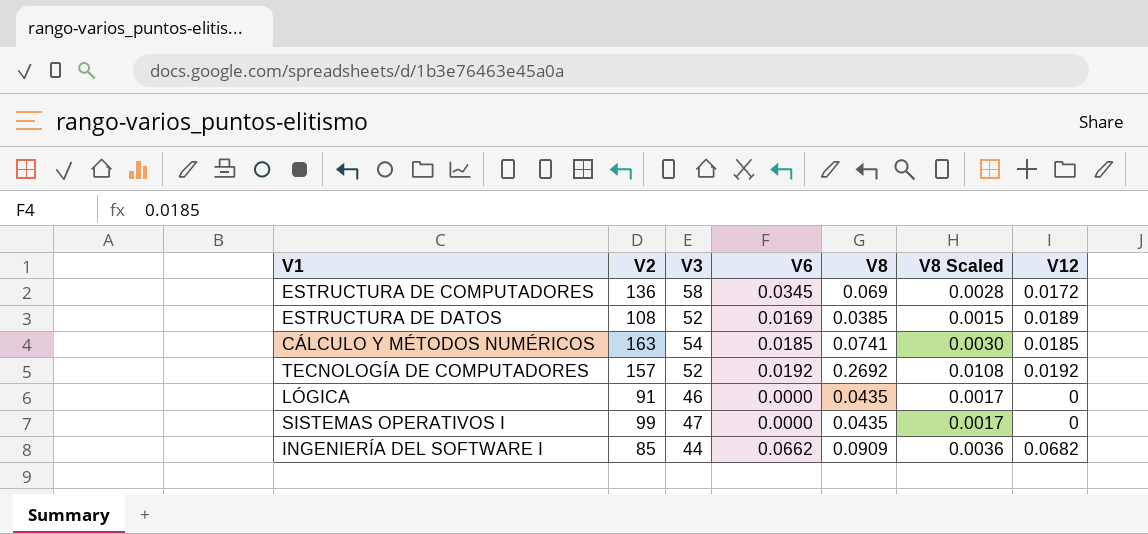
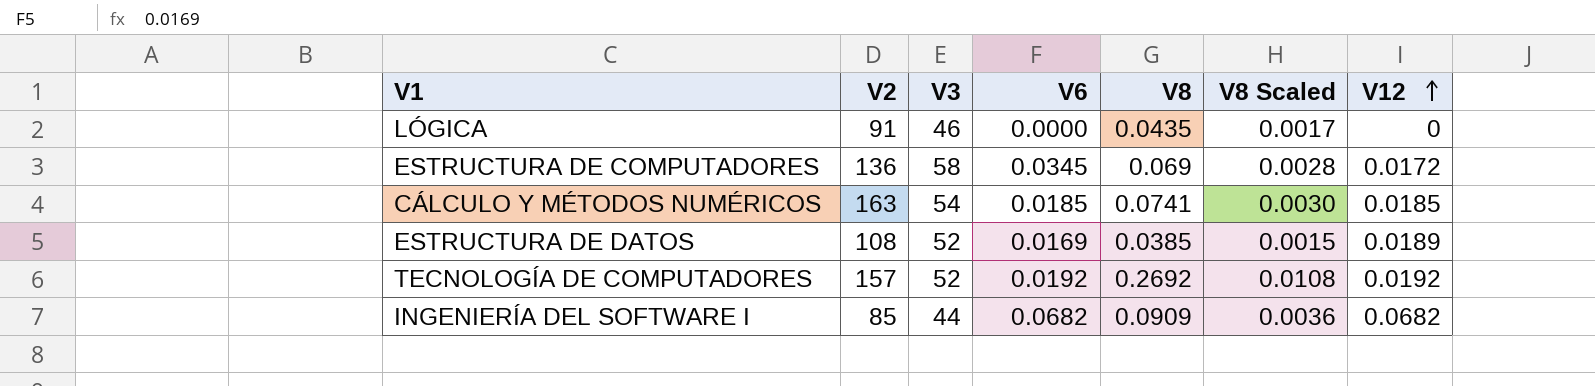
row order: none -> V12 ascending
row SISTEMAS OPERATIVOS I: 99 | 47 | 0.0000 | 0.0435 | 0.0017 | 0 -> none
INGENIERÍA DEL SOFTWARE I | V6: 0.0662 -> 0.0682

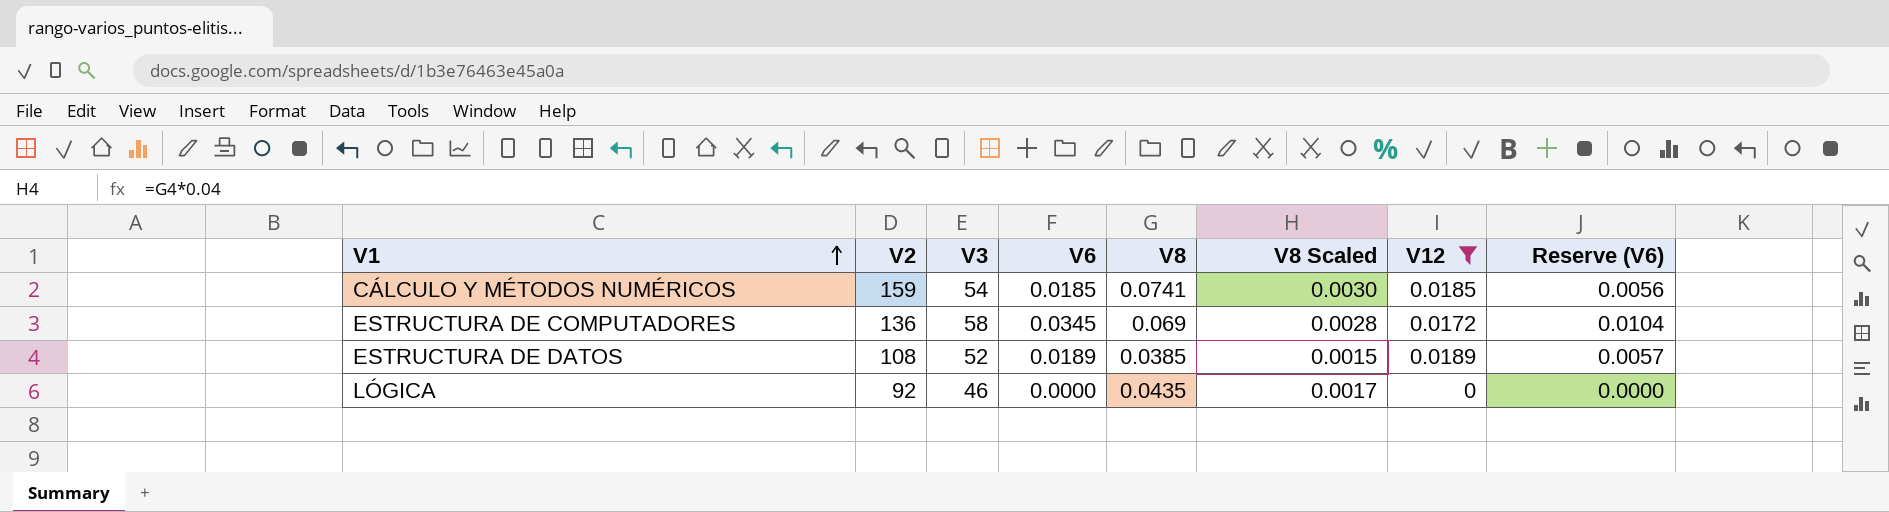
filter: none -> V12 <= 0.0189
row order: V12 ascending -> V1 ascending
column Reserve (V6) | formula: none -> [V6] * 0.3
CÁLCULO Y MÉTODOS NUMÉRICOS | V2: 163 -> 159
ESTRUCTURA DE DATOS | V6: 0.0169 -> 0.0189
LÓGICA | V2: 91 -> 92

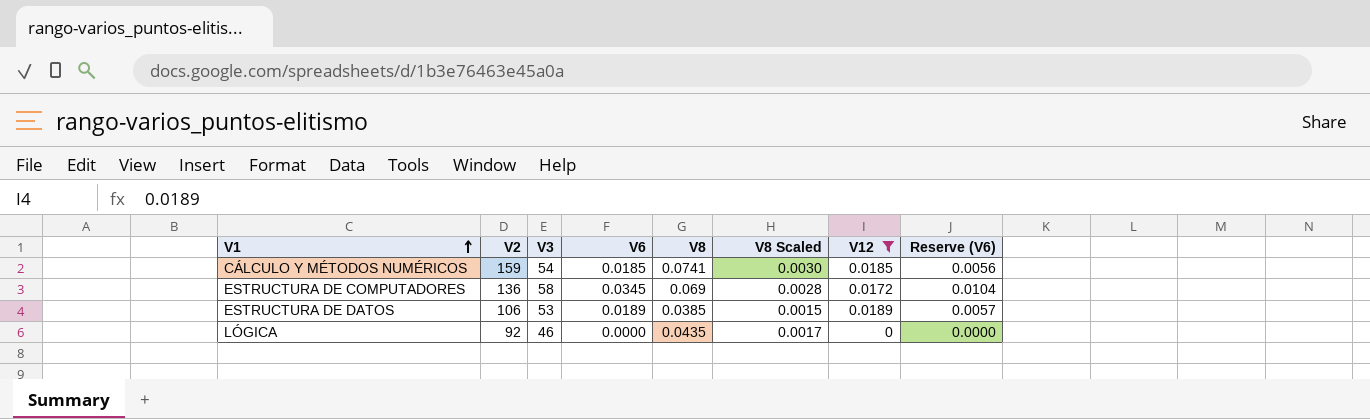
ESTRUCTURA DE DATOS | V2: 108 -> 106
ESTRUCTURA DE DATOS | V3: 52 -> 53

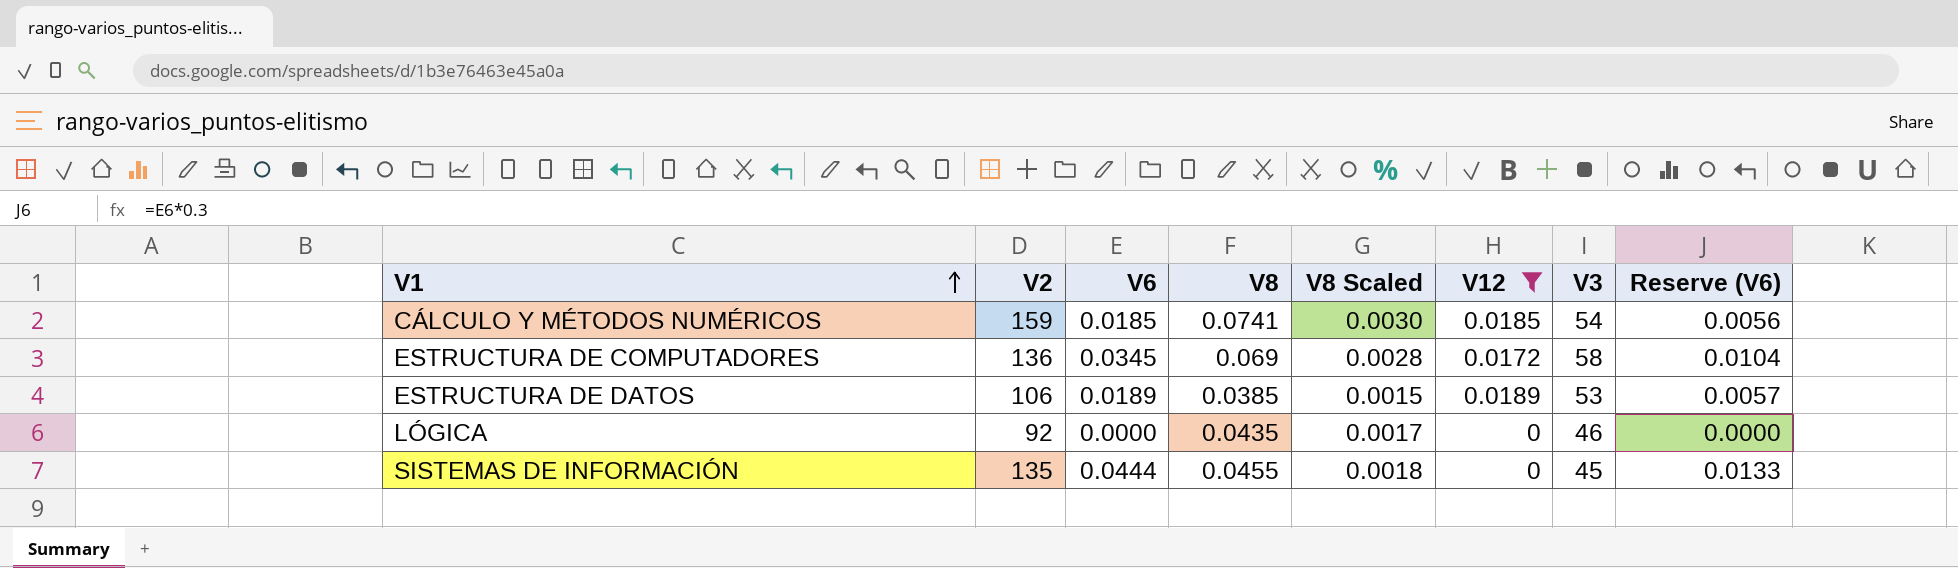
column V3 | position: 3 -> 7
row SISTEMAS DE INFORMACIÓN: none -> 135 | 0.0444 | 0.0455 | 0.0018 | 0 | 45 | 0.0133

